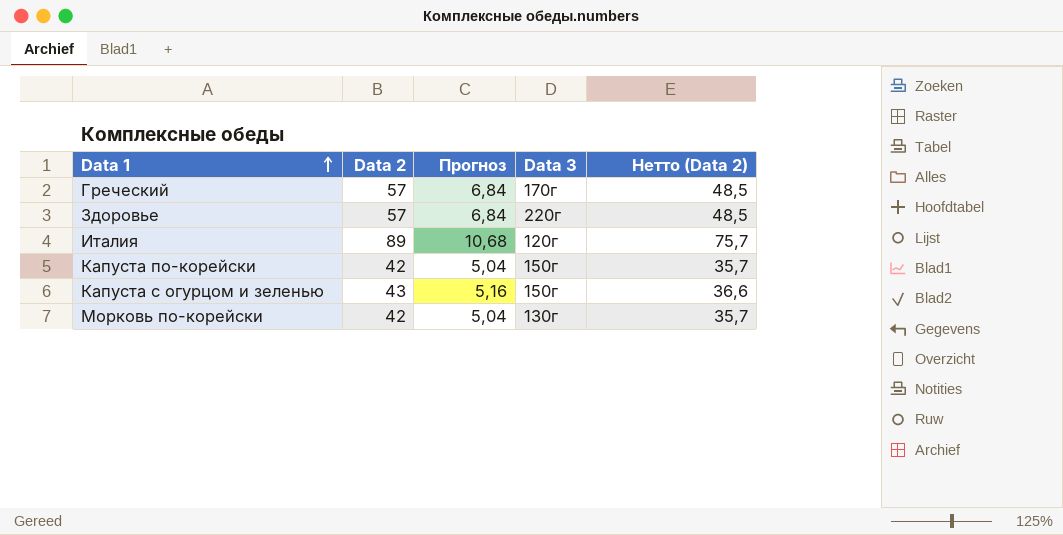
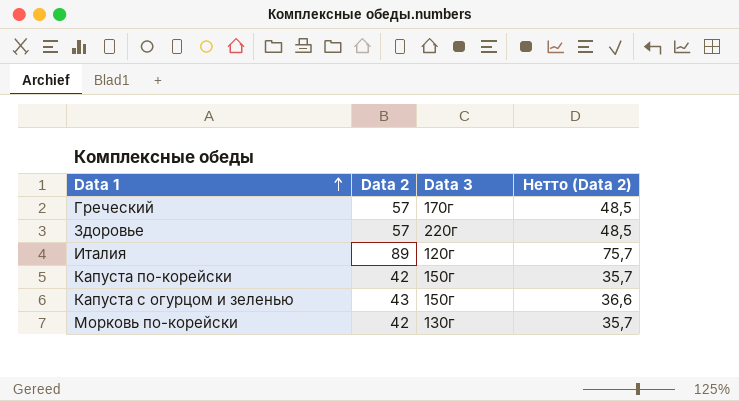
column Прогноз | formula: [Data 2] * 0,12 -> none

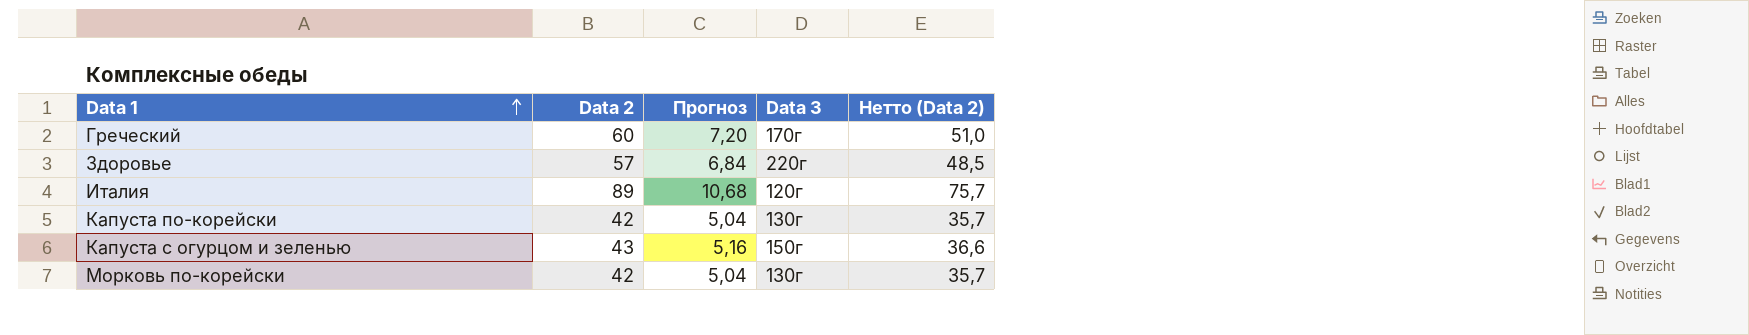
column Прогноз | formula: none -> [Data 2] * 0,12
Греческий | Data 2: 57 -> 60
Греческий | Нетто (Data 2): 48,5 -> 51,0
Капуста по-корейски | Data 3: 150г -> 130г

